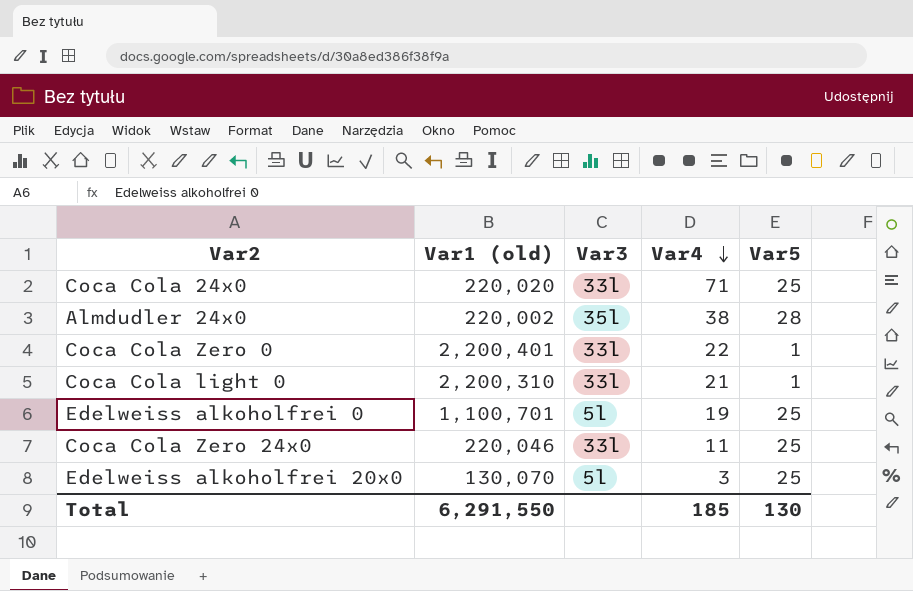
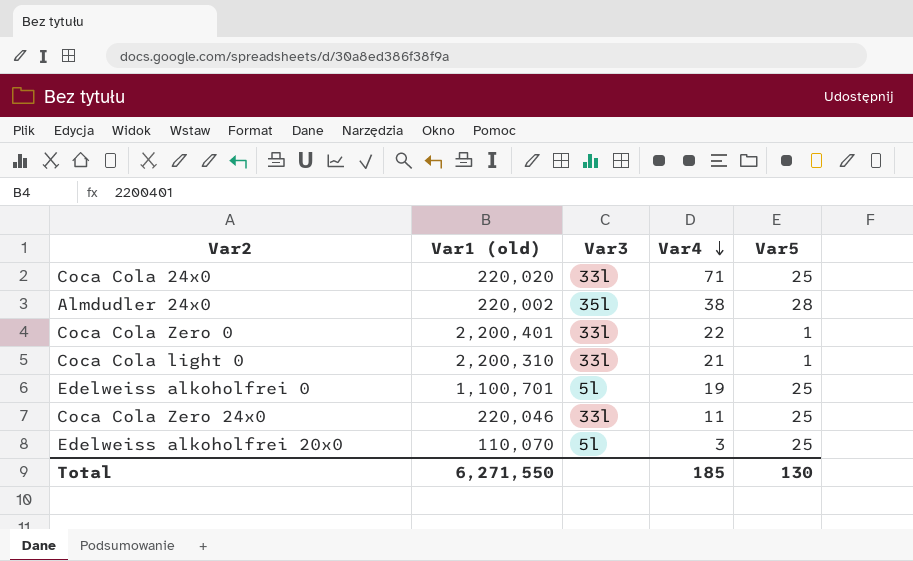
Edelweiss alkoholfrei 20x0 | Var1 (old): 130,070 -> 110,070
Total | Var1 (old): 6,291,550 -> 6,271,550

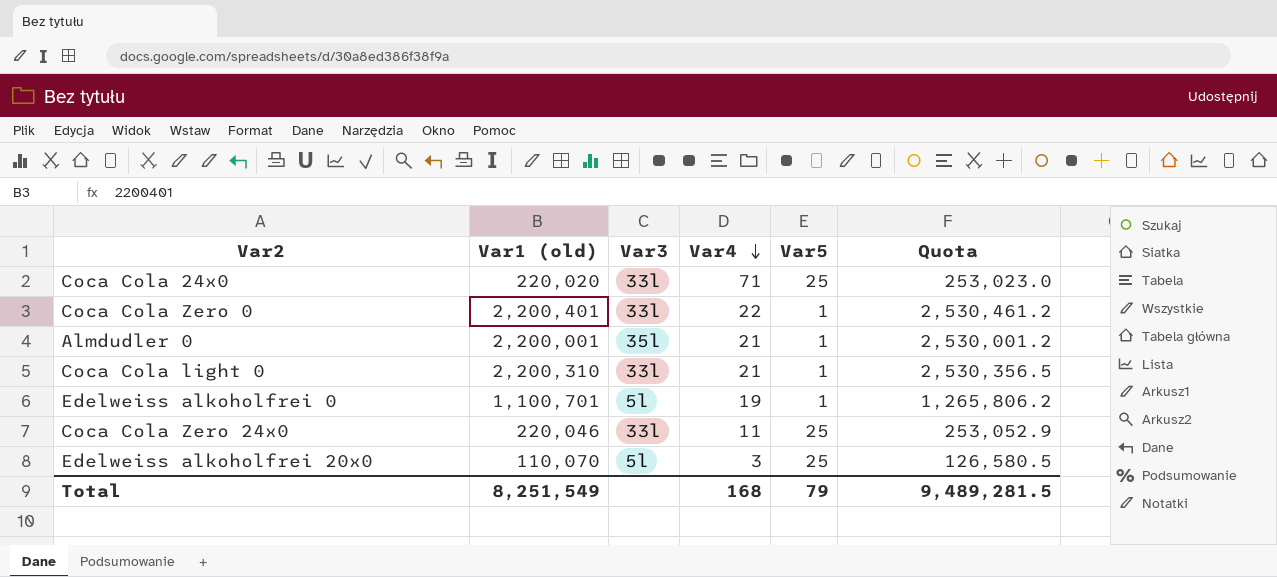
column Quota | formula: none -> [Var1 (old)] * 1.15
row Almdudler 24x0: 220,002 | 35l | 38 | 28 -> none
row Almdudler 0: none -> 2,200,001 | 35l | 21 | 1 | 2,530,001.2
Edelweiss alkoholfrei 0 | Var5: 25 -> 1
Total | Var1 (old): 6,271,550 -> 8,251,549
Total | Var4: 185 -> 168
Total | Var5: 130 -> 79

